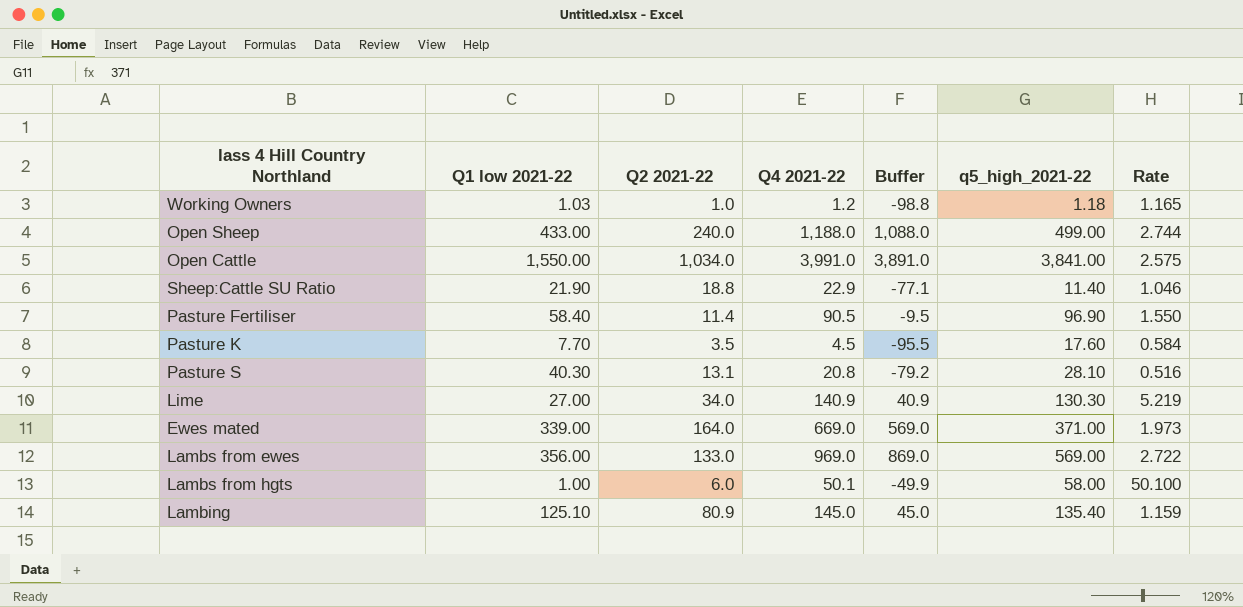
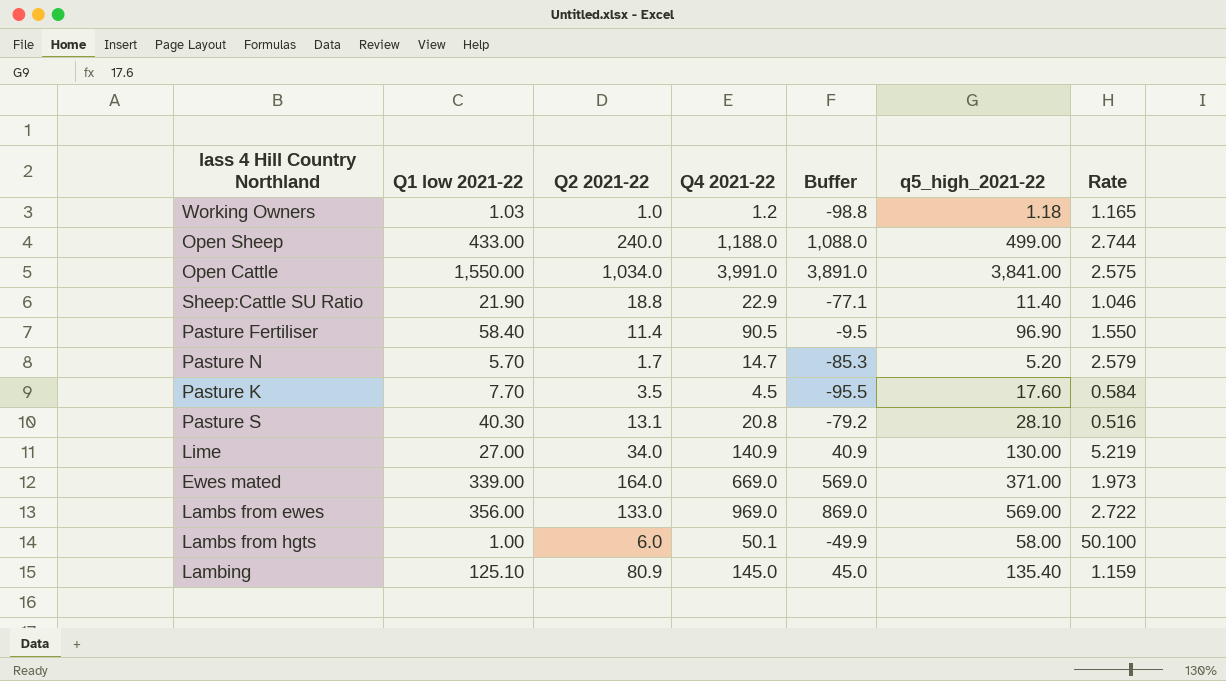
row Pasture N: none -> 5.70 | 1.7 | 14.7 | -85.3 | 5.20 | 2.579
Lime | q5_high_2021-22: 130.30 -> 130.00

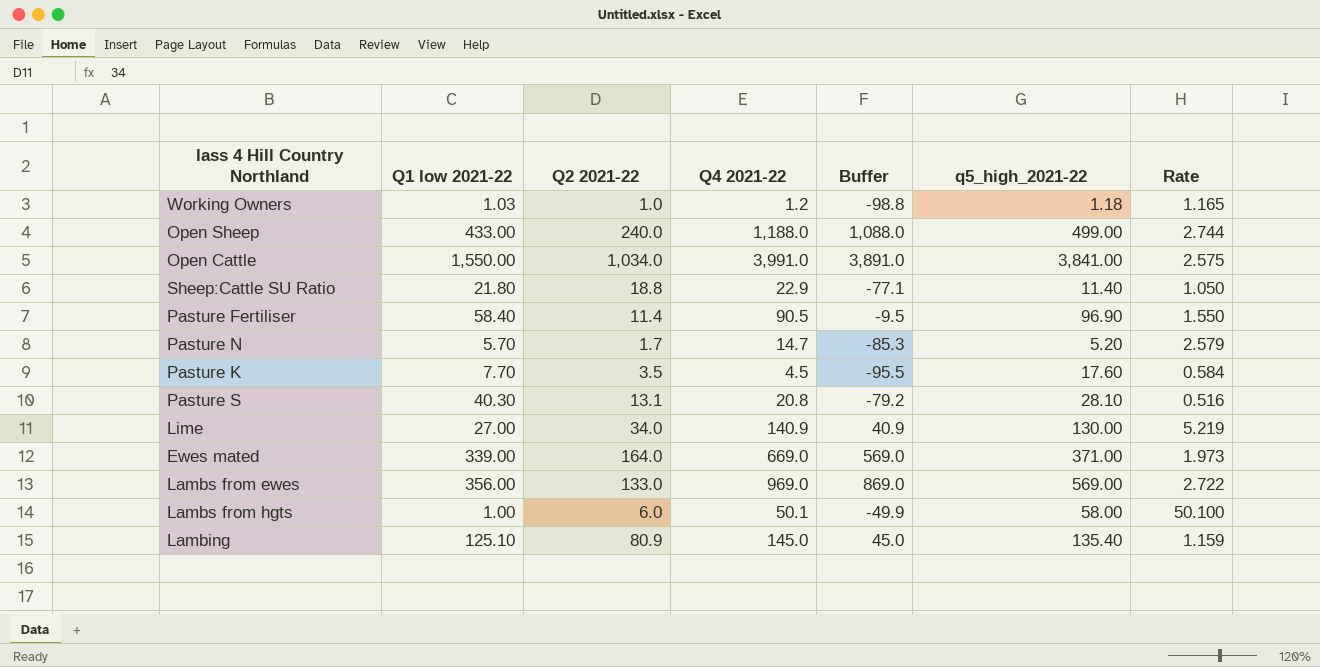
Sheep:Cattle SU Ratio | Q1 low 2021-22: 21.90 -> 21.80
Sheep:Cattle SU Ratio | Rate: 1.046 -> 1.050

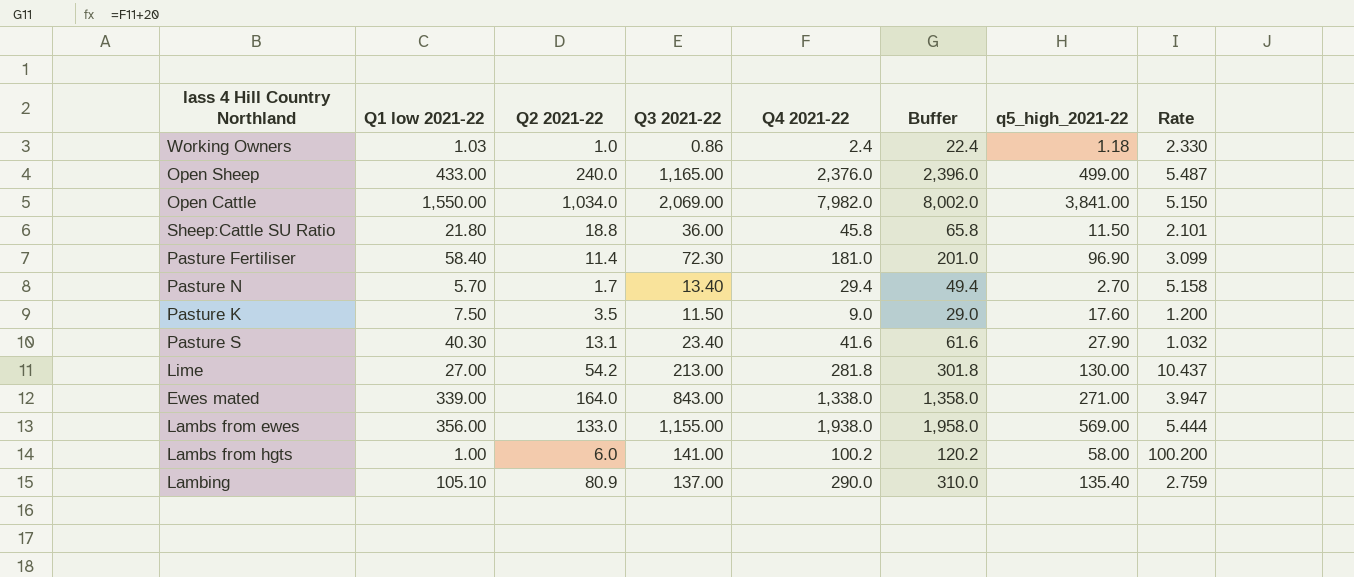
column Q3 2021-22 | position: none -> 4
column Buffer | formula: [Q4 2021-22] - 100 -> [Q4 2021-22] + 20
Working Owners | Q4 2021-22: 1.2 -> 2.4
Working Owners | Rate: 1.165 -> 2.330
Open Sheep | Q4 2021-22: 1,188.0 -> 2,376.0
Open Sheep | Rate: 2.744 -> 5.487
Open Cattle | Q4 2021-22: 3,991.0 -> 7,982.0
Open Cattle | Rate: 2.575 -> 5.150
Sheep:Cattle SU Ratio | Q4 2021-22: 22.9 -> 45.8
Sheep:Cattle SU Ratio | q5_high_2021-22: 11.40 -> 11.50
Sheep:Cattle SU Ratio | Rate: 1.050 -> 2.101
Pasture Fertiliser | Q4 2021-22: 90.5 -> 181.0
Pasture Fertiliser | Rate: 1.550 -> 3.099
Pasture N | Q4 2021-22: 14.7 -> 29.4
Pasture N | q5_high_2021-22: 5.20 -> 2.70
Pasture N | Rate: 2.579 -> 5.158
Pasture K | Q1 low 2021-22: 7.70 -> 7.50
Pasture K | Q4 2021-22: 4.5 -> 9.0
Pasture K | Rate: 0.584 -> 1.200
Pasture S | Q4 2021-22: 20.8 -> 41.6
Pasture S | q5_high_2021-22: 28.10 -> 27.90
Pasture S | Rate: 0.516 -> 1.032
Lime | Q2 2021-22: 34.0 -> 54.2
Lime | Q4 2021-22: 140.9 -> 281.8
Lime | Rate: 5.219 -> 10.437
Ewes mated | Q4 2021-22: 669.0 -> 1,338.0
Ewes mated | q5_high_2021-22: 371.00 -> 271.00
Ewes mated | Rate: 1.973 -> 3.947
Lambs from ewes | Q4 2021-22: 969.0 -> 1,938.0
Lambs from ewes | Rate: 2.722 -> 5.444
Lambs from hgts | Q4 2021-22: 50.1 -> 100.2
Lambs from hgts | Rate: 50.100 -> 100.200
Lambing | Q1 low 2021-22: 125.10 -> 105.10
Lambing | Q4 2021-22: 145.0 -> 290.0
Lambing | Rate: 1.159 -> 2.759

